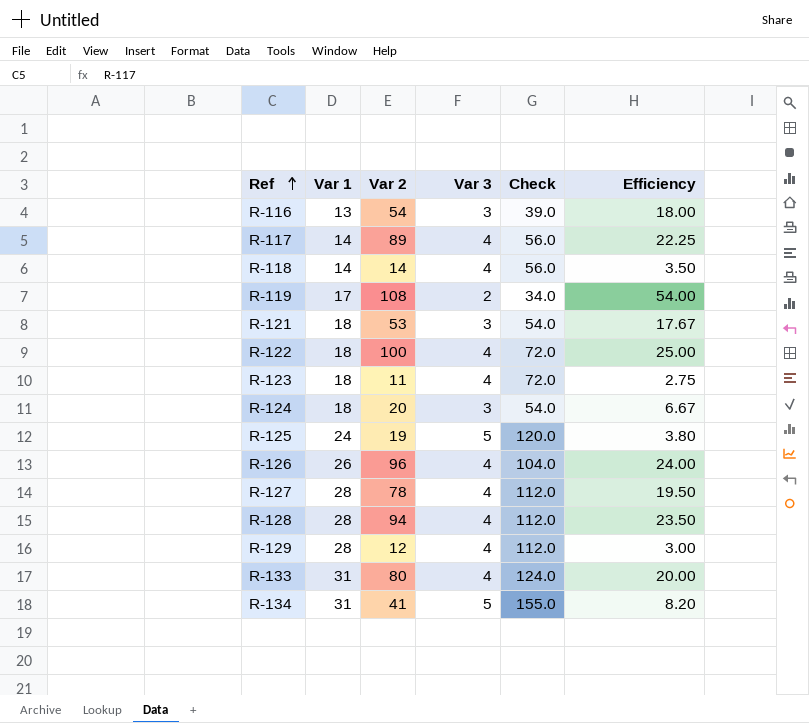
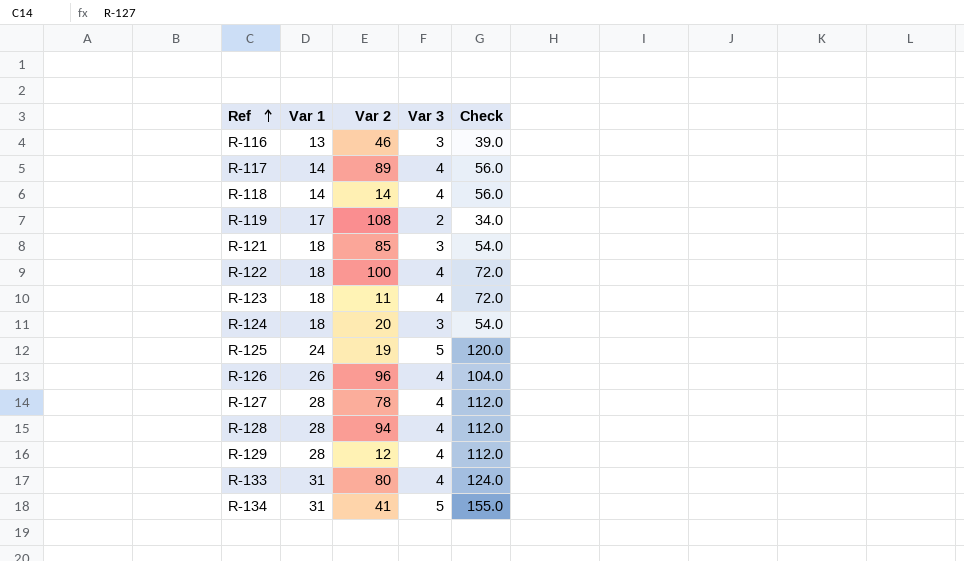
column Efficiency | formula: [Var 2] / [Var 3] -> none
R-116 | Var 2: 54 -> 46
R-121 | Var 2: 53 -> 85

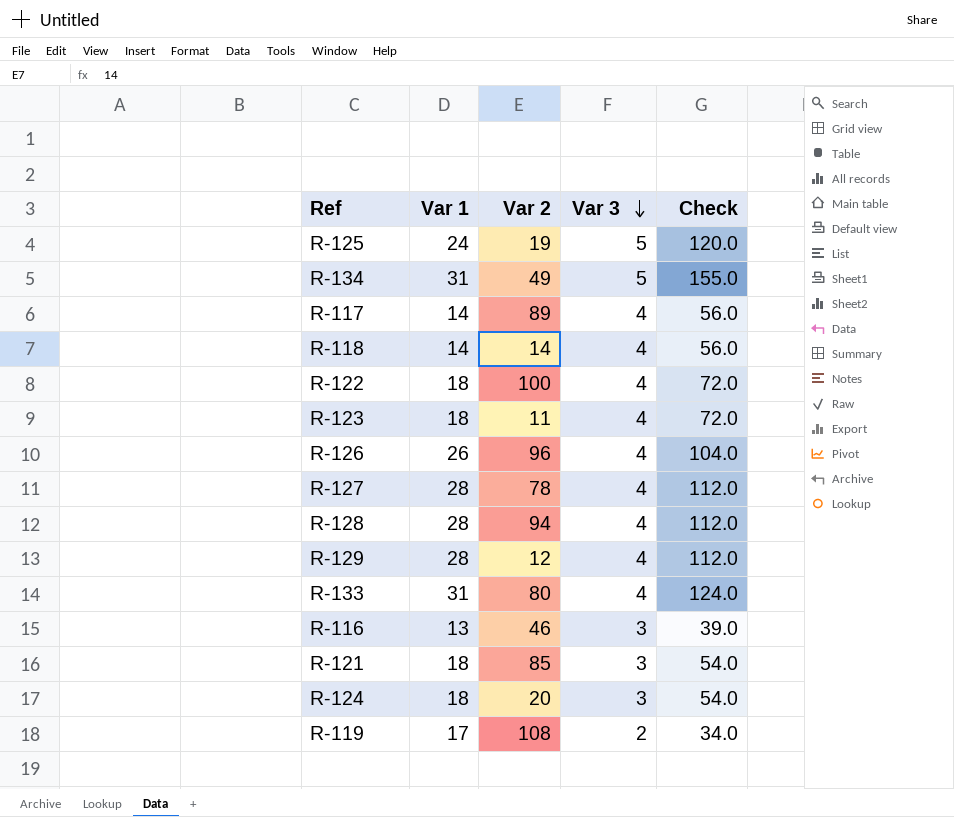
row order: Ref ascending -> Var 3 descending
R-134 | Var 2: 41 -> 49

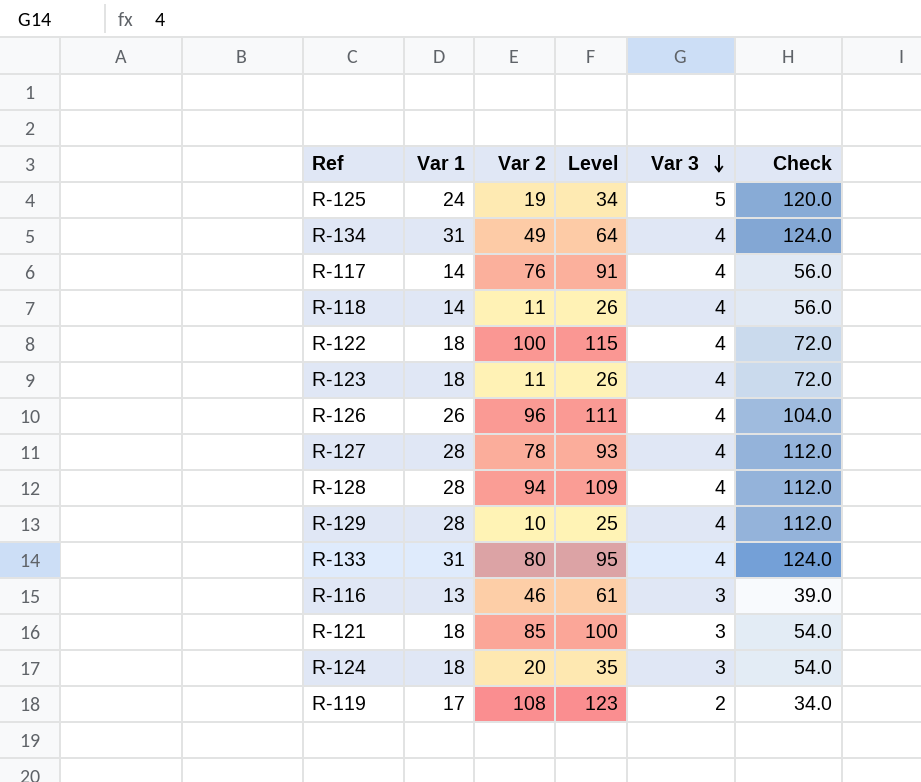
column Level | formula: none -> [Var 2] + 15
R-134 | Var 3: 5 -> 4
R-134 | Check: 155.0 -> 124.0
R-117 | Var 2: 89 -> 76
R-118 | Var 2: 14 -> 11
R-129 | Var 2: 12 -> 10

